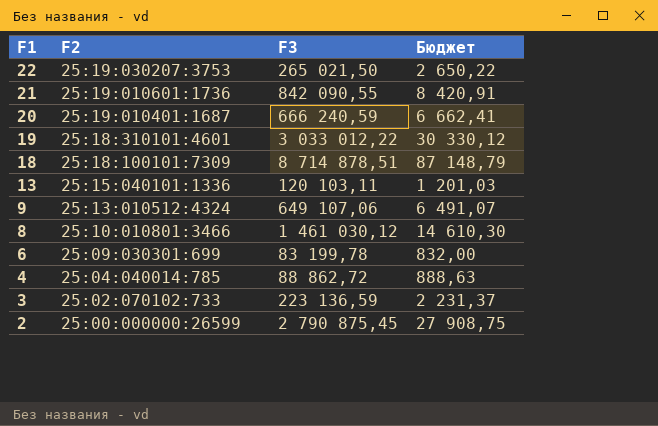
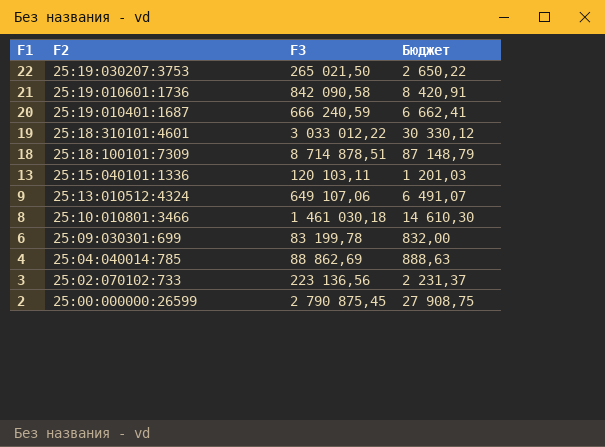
21 | F3: 842 090,55 -> 842 090,58
8 | F3: 1 461 030,12 -> 1 461 030,18
4 | F3: 88 862,72 -> 88 862,69
3 | F3: 223 136,59 -> 223 136,56

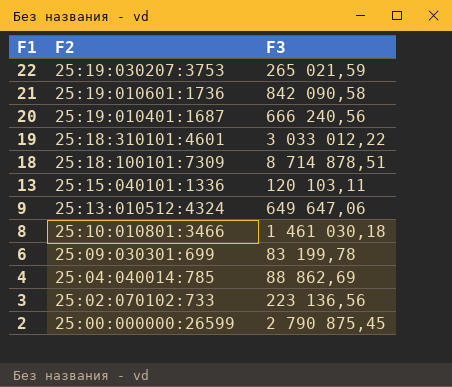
column Бюджет | formula: [F3] * 0,01 -> none
22 | F3: 265 021,50 -> 265 021,59
20 | F3: 666 240,59 -> 666 240,56
9 | F3: 649 107,06 -> 649 647,06

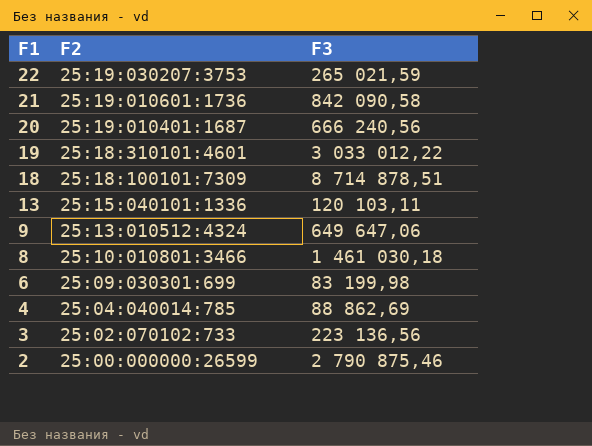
6 | F3: 83 199,78 -> 83 199,98
2 | F3: 2 790 875,45 -> 2 790 875,46

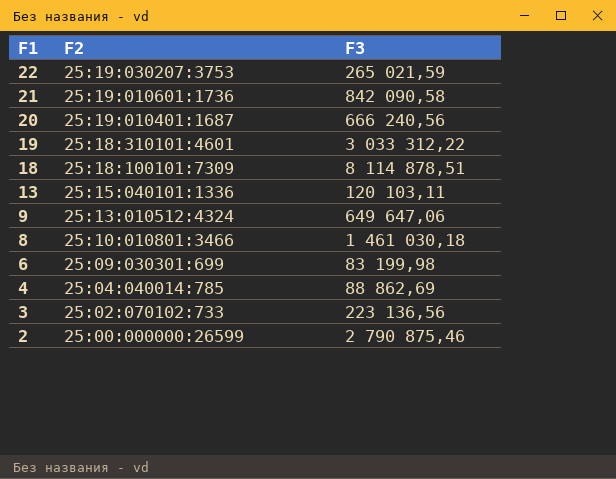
19 | F3: 3 033 012,22 -> 3 033 312,22
18 | F3: 8 714 878,51 -> 8 114 878,51

